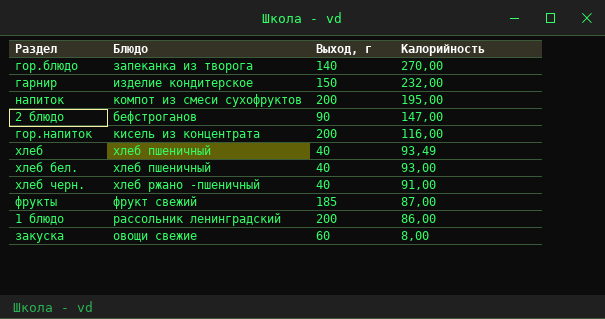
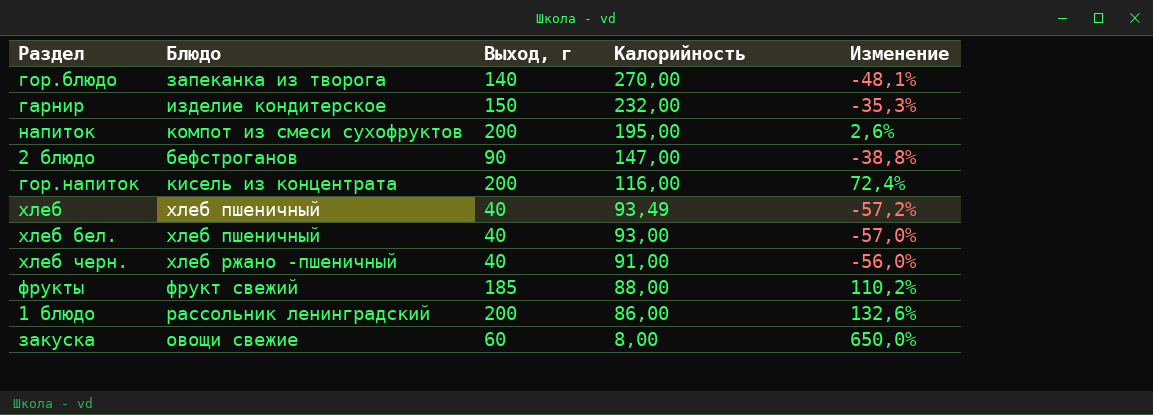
column Изменение | formula: none -> ([Выход, г] - [Калорийность]) / [Калорийность]
фрукты | Калорийность: 87,00 -> 88,00

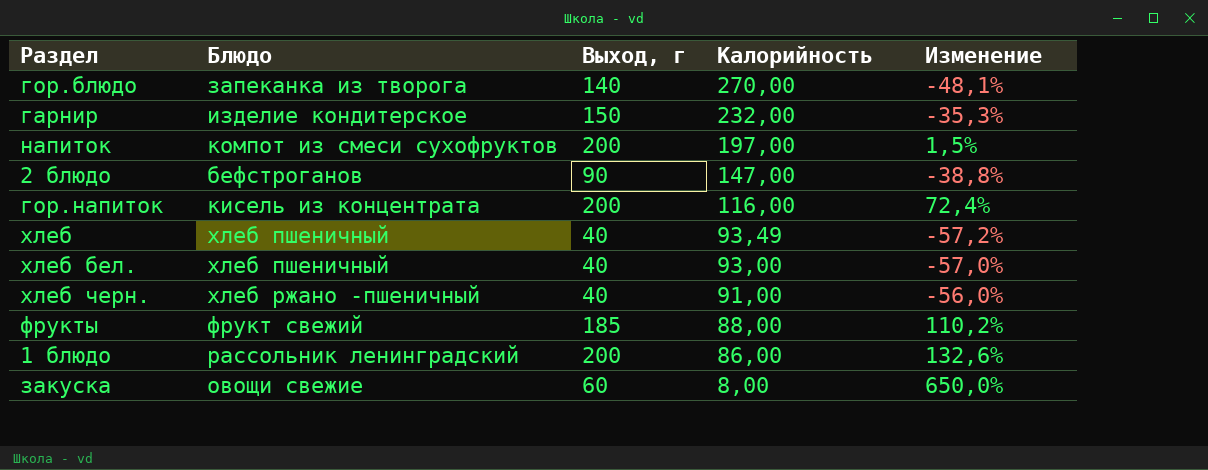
напиток | Калорийность: 195,00 -> 197,00
напиток | Изменение: 2,6% -> 1,5%

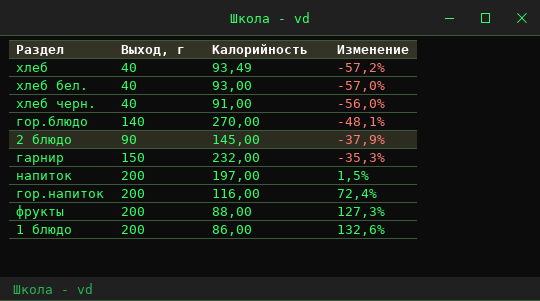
row order: Калорийность descending -> Изменение ascending
column Блюдо | position: 2 -> none
row закуска: овощи свежие | 60 | 8,00 | 650,0% -> none
2 блюдо | Калорийность: 147,00 -> 145,00
2 блюдо | Изменение: -38,8% -> -37,9%
фрукты | Выход, г: 185 -> 200
фрукты | Изменение: 110,2% -> 127,3%

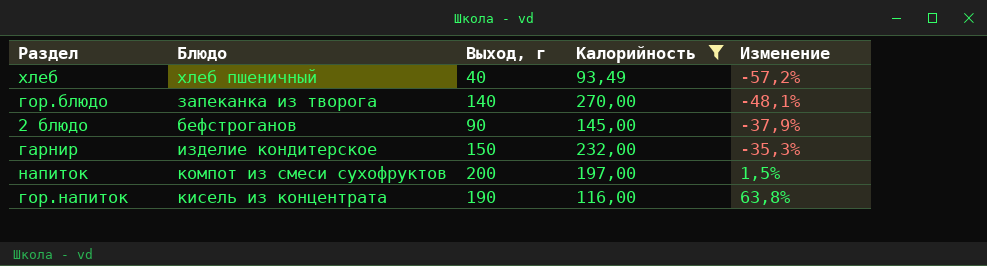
filter: none -> Калорийность >= 93,49
column Блюдо | position: none -> 2
гор.напиток | Выход, г: 200 -> 190
гор.напиток | Изменение: 72,4% -> 63,8%

